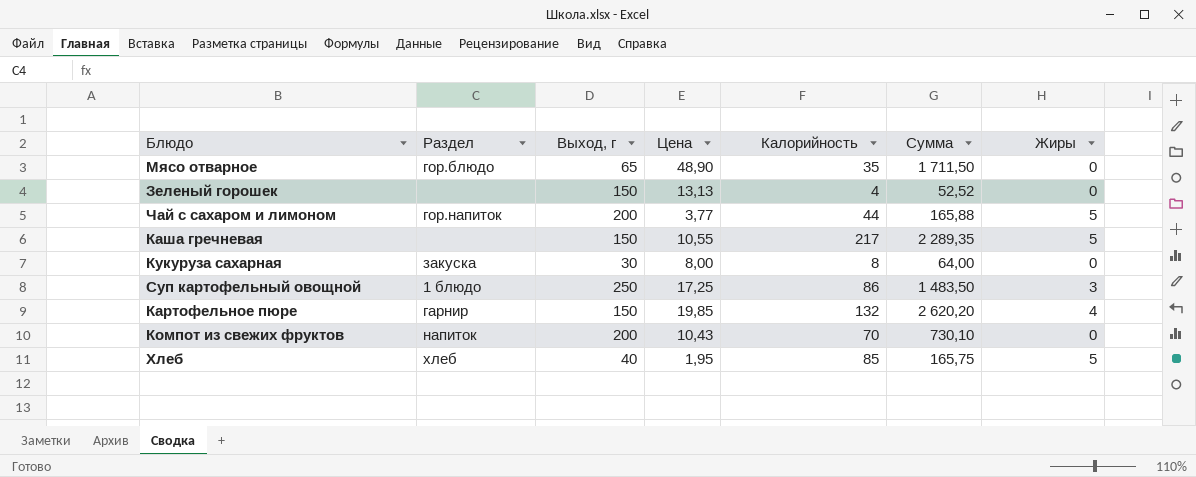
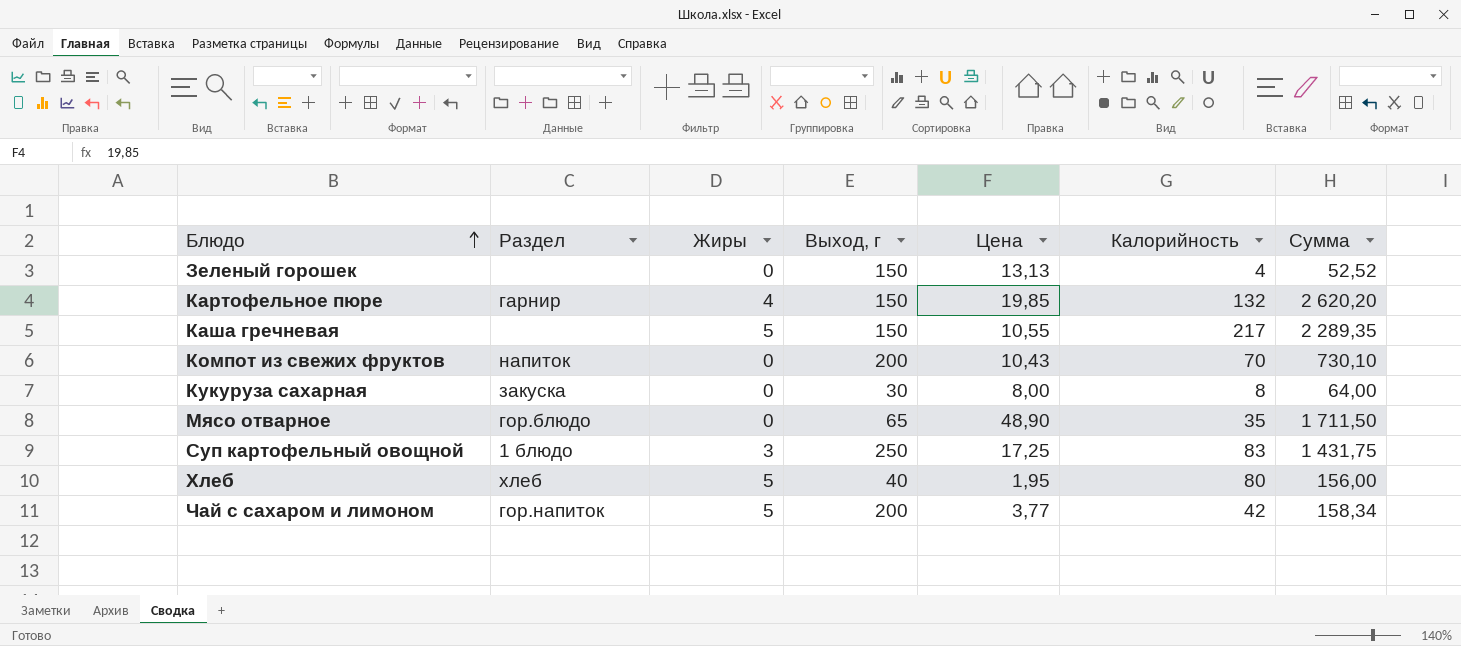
row order: none -> Блюдо ascending
column Жиры | position: 7 -> 3
Суп картофельный овощной | Калорийность: 86 -> 83
Суп картофельный овощной | Сумма: 1 483,50 -> 1 431,75
Хлеб | Калорийность: 85 -> 80
Хлеб | Сумма: 165,75 -> 156,00
Чай с сахаром и лимоном | Калорийность: 44 -> 42
Чай с сахаром и лимоном | Сумма: 165,88 -> 158,34

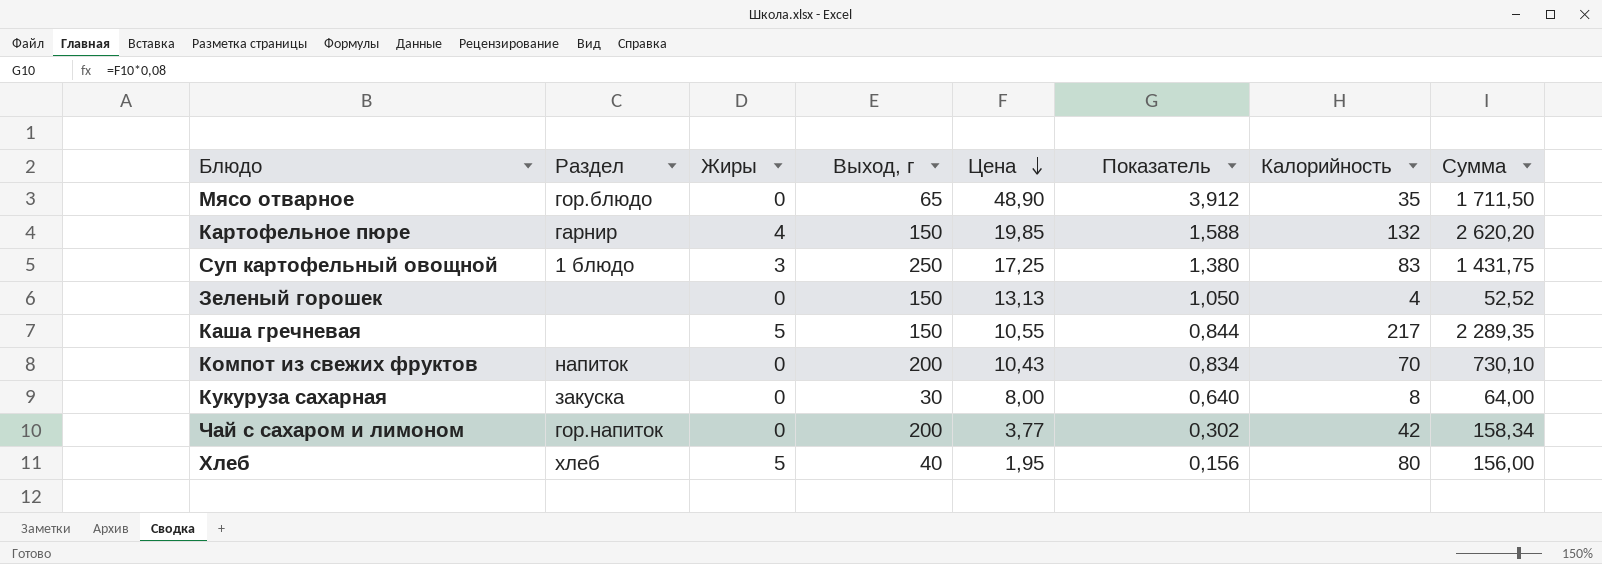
row order: Блюдо ascending -> Цена descending
column Показатель | formula: none -> [Цена] * 0,08
Чай с сахаром и лимоном | Жиры: 5 -> 0

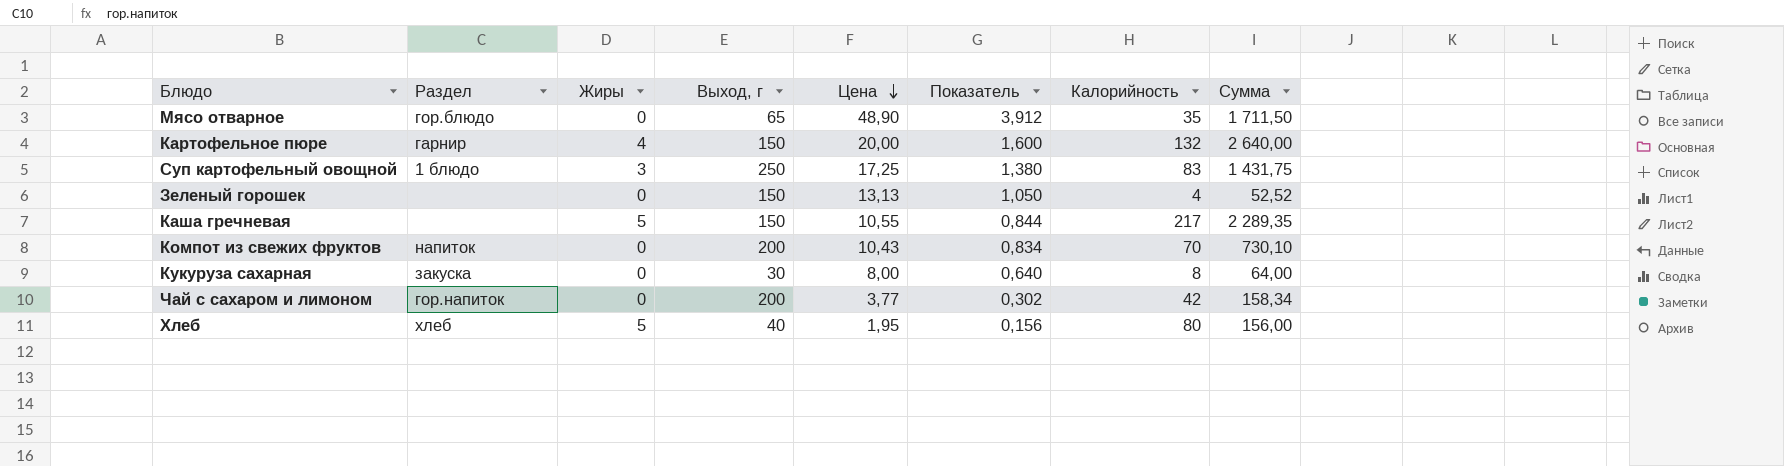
Картофельное пюре | Цена: 19,85 -> 20,00
Картофельное пюре | Показатель: 1,588 -> 1,600
Картофельное пюре | Сумма: 2 620,20 -> 2 640,00

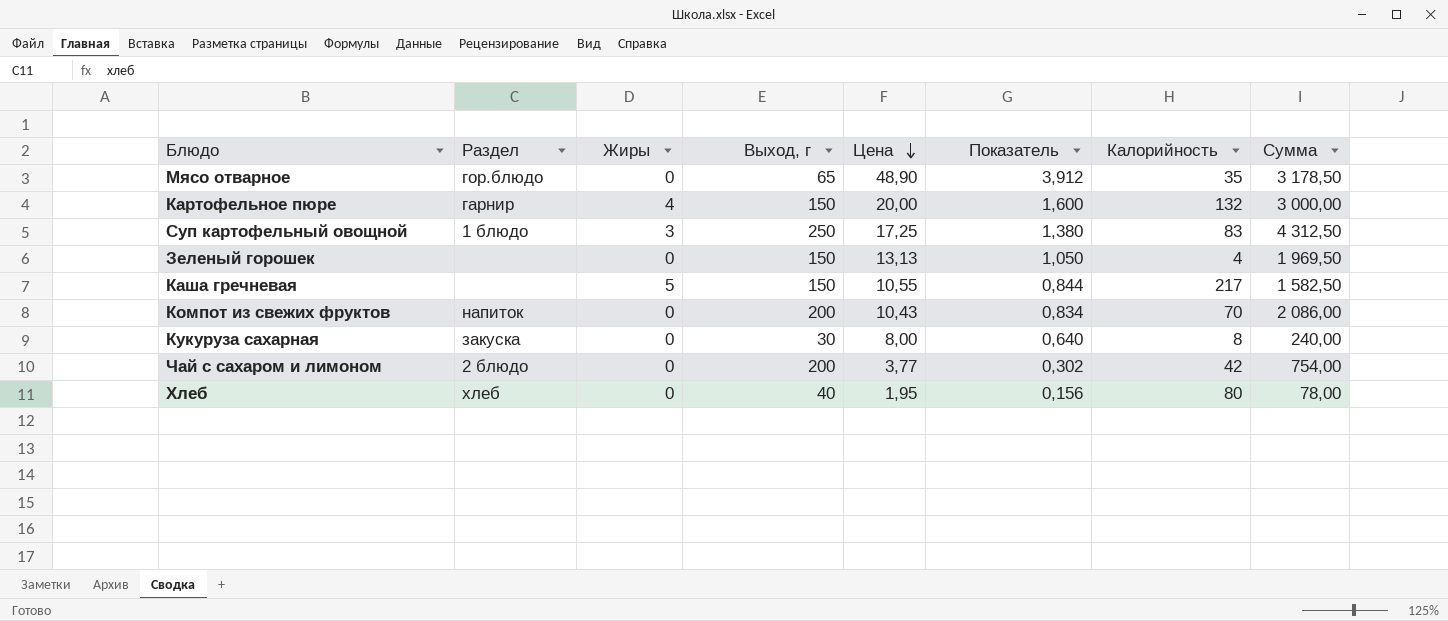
column Сумма | formula: [Цена] * [Калорийность] -> [Выход, г] * [Цена]
Чай с сахаром и лимоном | Раздел: гор.напиток -> 2 блюдо
Хлеб | Жиры: 5 -> 0

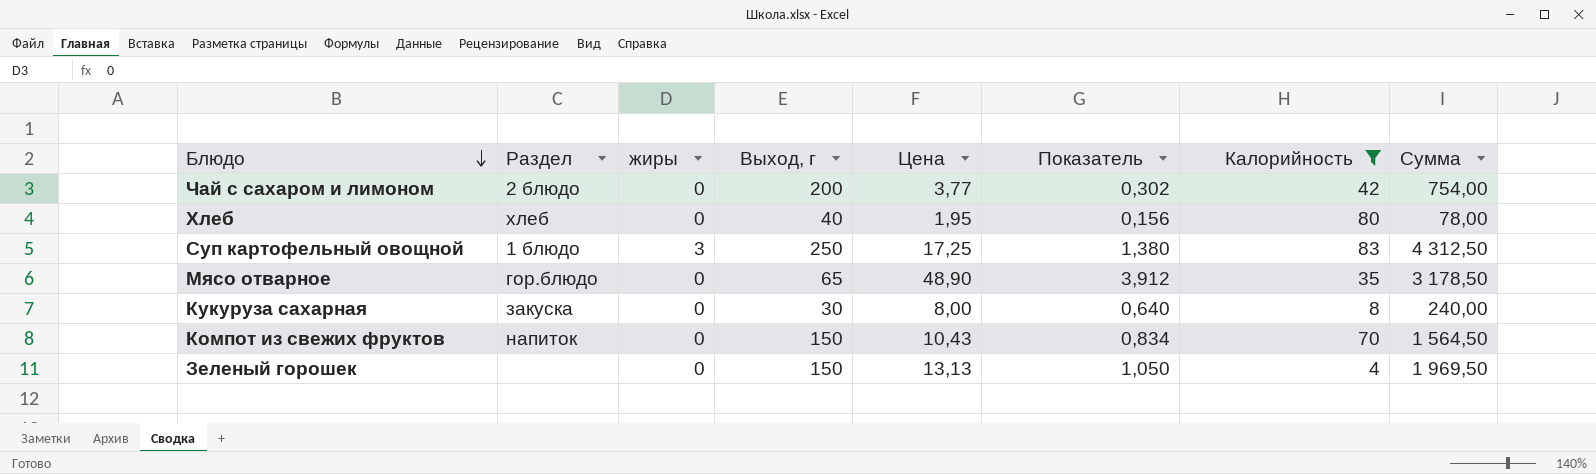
filter: none -> Калорийность <= 83
row order: Цена descending -> Блюдо descending
column name: Жиры -> жиры
Компот из свежих фруктов | Выход, г: 200 -> 150
Компот из свежих фруктов | Сумма: 2 086,00 -> 1 564,50

